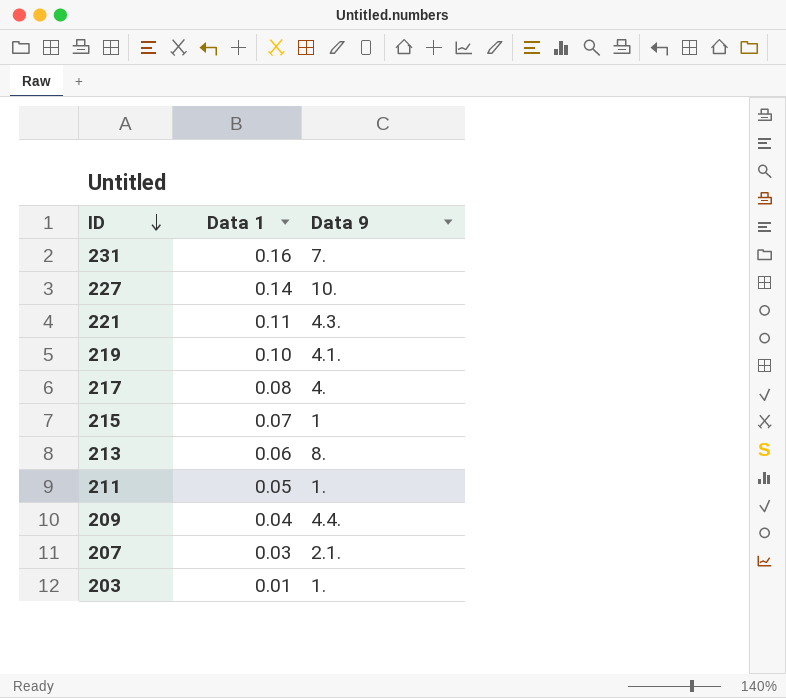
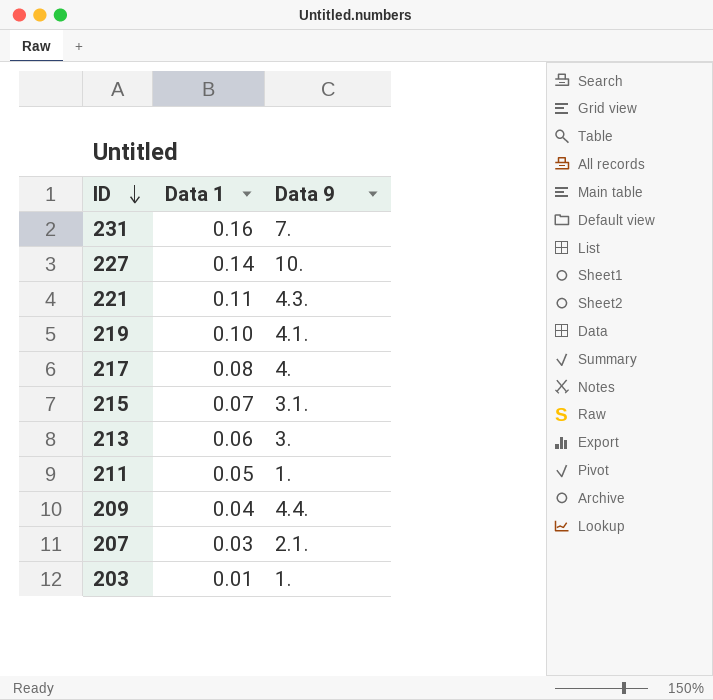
215 | Data 9: 1 -> 3.1.
213 | Data 9: 8. -> 3.

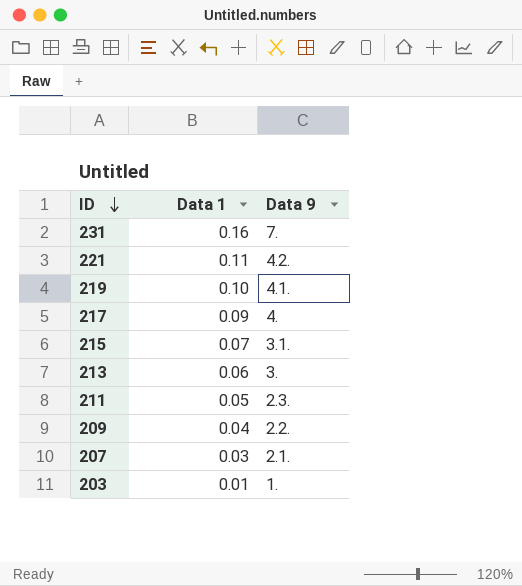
row 227: 0.14 | 10. -> none
221 | Data 9: 4.3. -> 4.2.
217 | Data 1: 0.08 -> 0.09
211 | Data 9: 1. -> 2.3.
209 | Data 9: 4.4. -> 2.2.

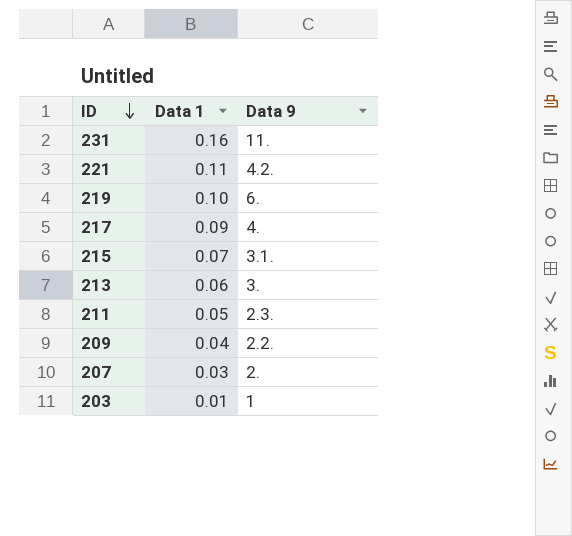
231 | Data 9: 7. -> 11.
219 | Data 9: 4.1. -> 6.
207 | Data 9: 2.1. -> 2.
203 | Data 9: 1. -> 1

